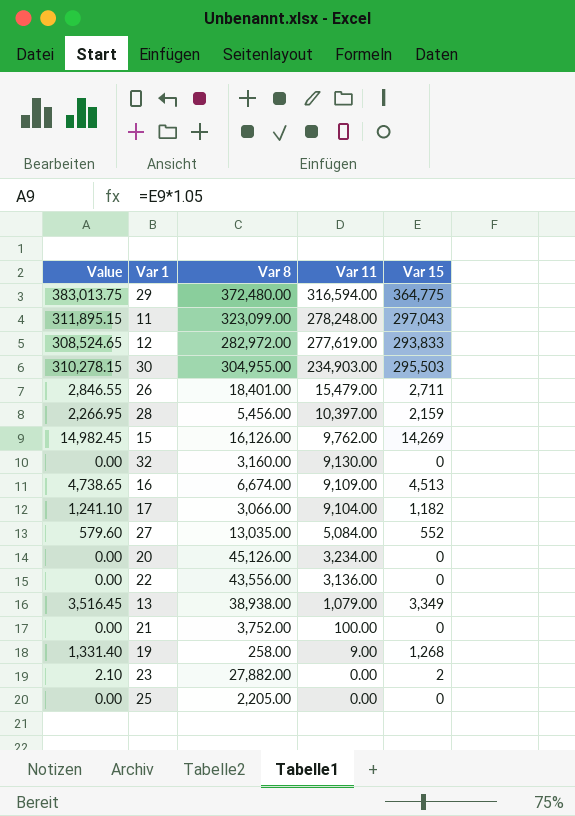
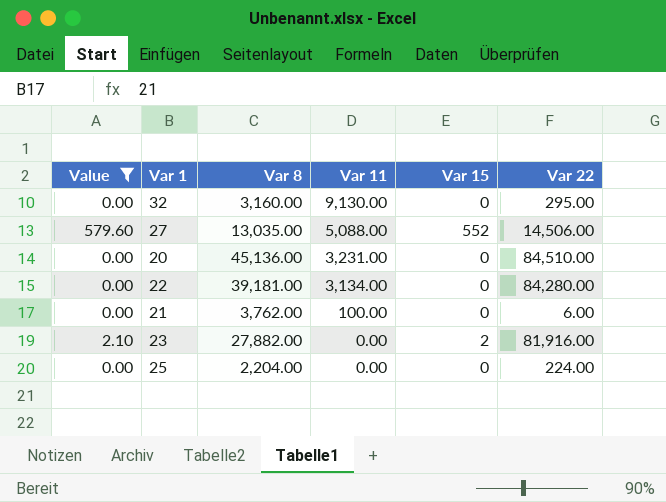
filter: none -> Value <= 579.60
column Var 22 | position: none -> 6
27 | Var 11: 5,084.00 -> 5,088.00
20 | Var 8: 45,126.00 -> 45,136.00
20 | Var 11: 3,234.00 -> 3,231.00
22 | Var 8: 43,556.00 -> 39,181.00
22 | Var 11: 3,136.00 -> 3,134.00
21 | Var 8: 3,752.00 -> 3,762.00
25 | Var 8: 2,205.00 -> 2,204.00

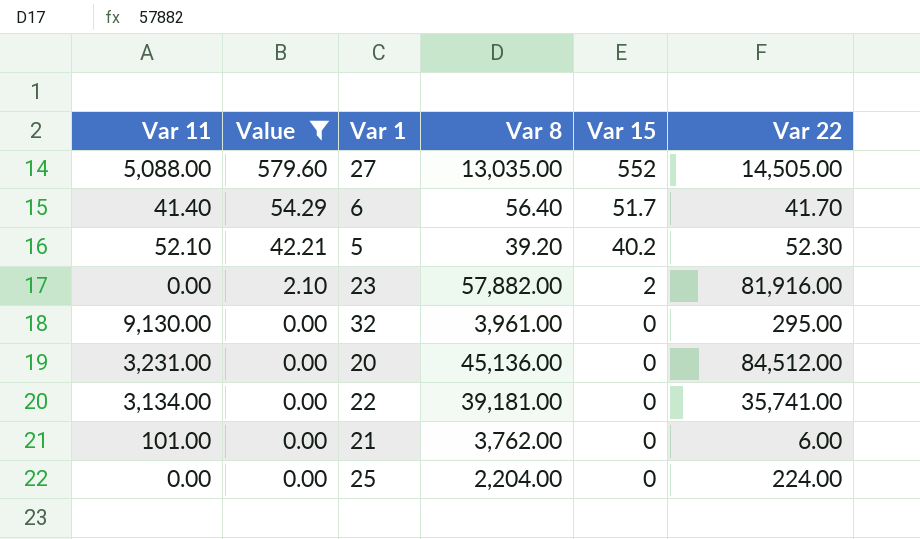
row order: Var 11 descending -> Value descending
column Var 11 | position: 4 -> 1
27 | Var 22: 14,506.00 -> 14,505.00
row 6: none -> 41.40 | 54.29 | 56.40 | 51.7 | 41.70
row 5: none -> 52.10 | 42.21 | 39.20 | 40.2 | 52.30
23 | Var 8: 27,882.00 -> 57,882.00
32 | Var 8: 3,160.00 -> 3,961.00
20 | Var 22: 84,510.00 -> 84,512.00
22 | Var 22: 84,280.00 -> 35,741.00
21 | Var 11: 100.00 -> 101.00

